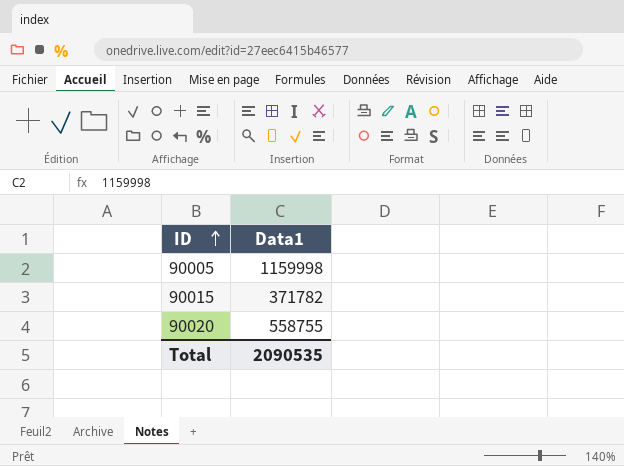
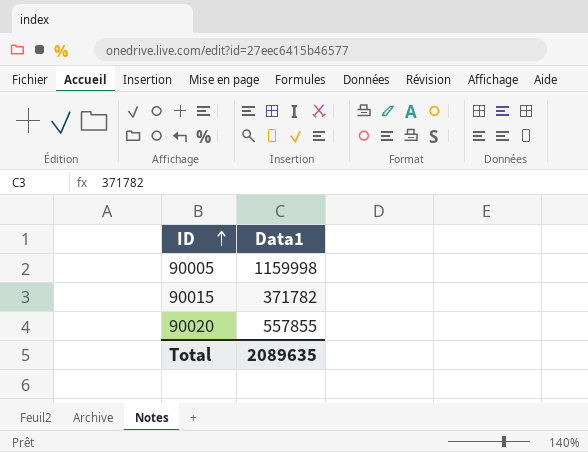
90020 | Data1: 558755 -> 557855
Total | Data1: 2090535 -> 2089635

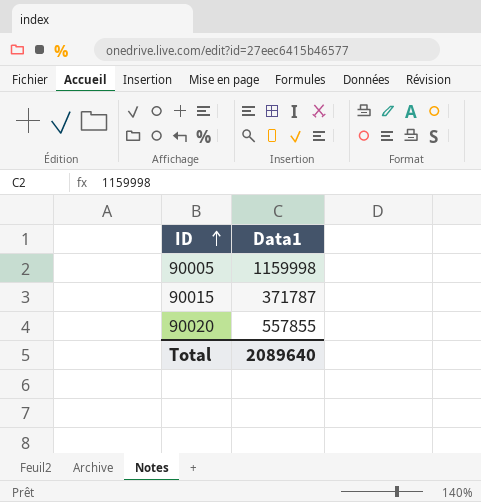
90015 | Data1: 371782 -> 371787
Total | Data1: 2089635 -> 2089640

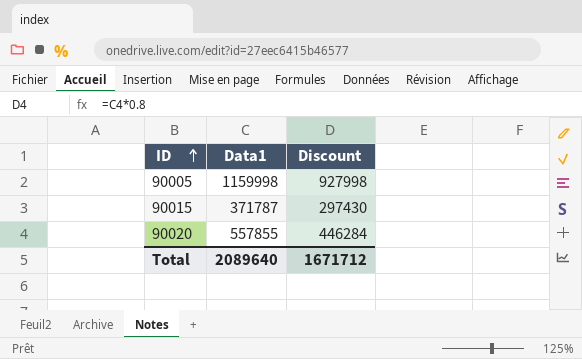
column Discount | formula: none -> [Data1] * 0.8

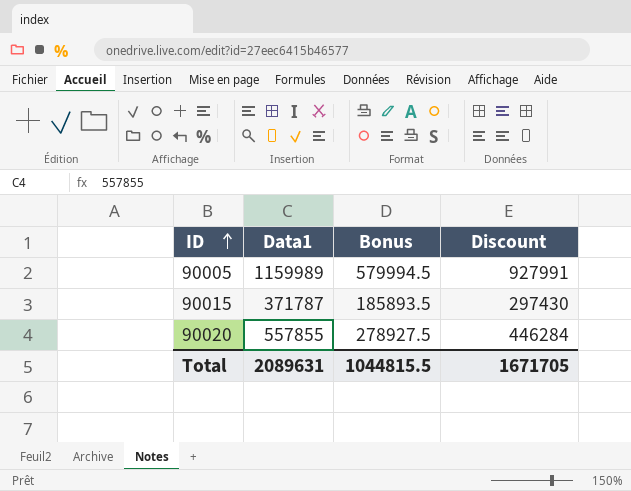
column Bonus | formula: none -> [Data1] * 0.5
90005 | Data1: 1159998 -> 1159989
90005 | Discount: 927998 -> 927991
Total | Data1: 2089640 -> 2089631
Total | Discount: 1671712 -> 1671705

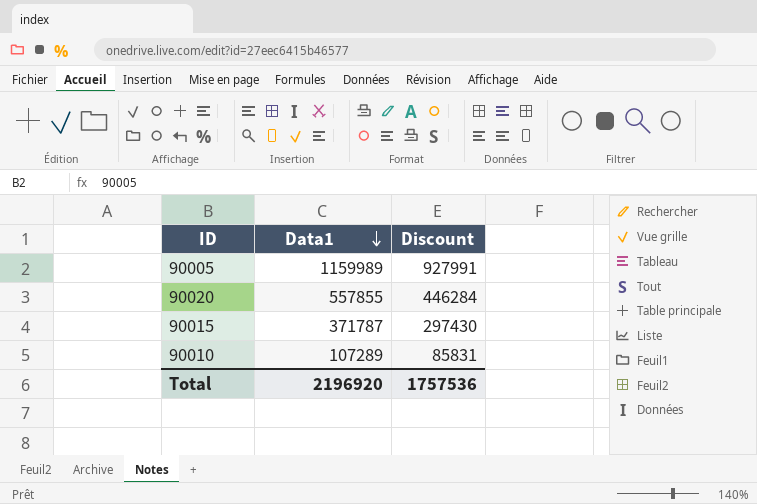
row order: ID ascending -> Data1 descending
column Bonus | formula: [Data1] * 0.5 -> none
row 90010: none -> 107289 | 85831
Total | Data1: 2089631 -> 2196920
Total | Discount: 1671705 -> 1757536

